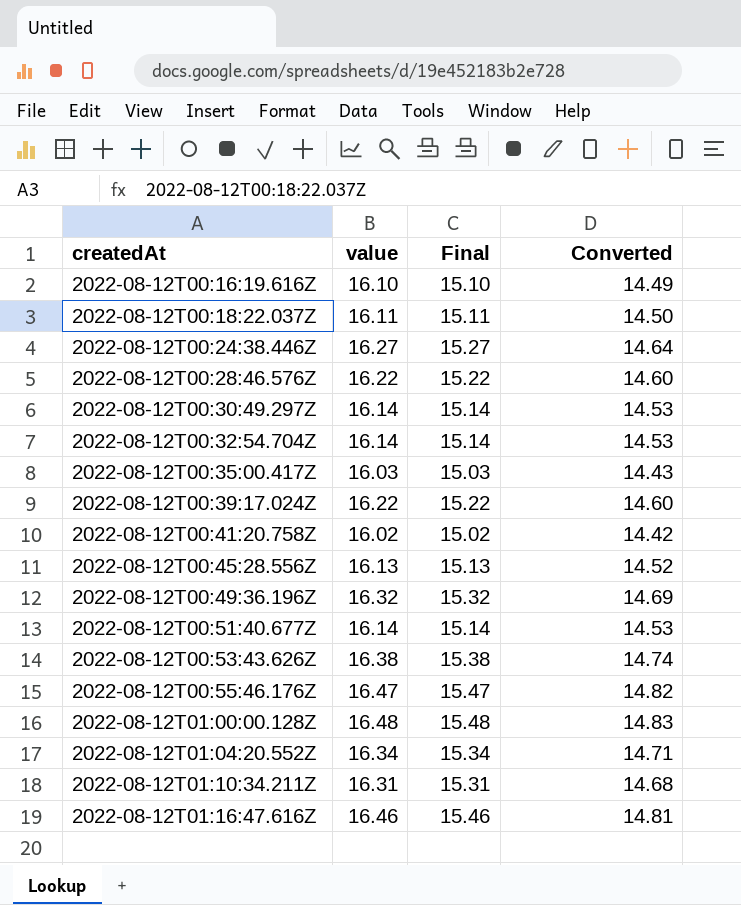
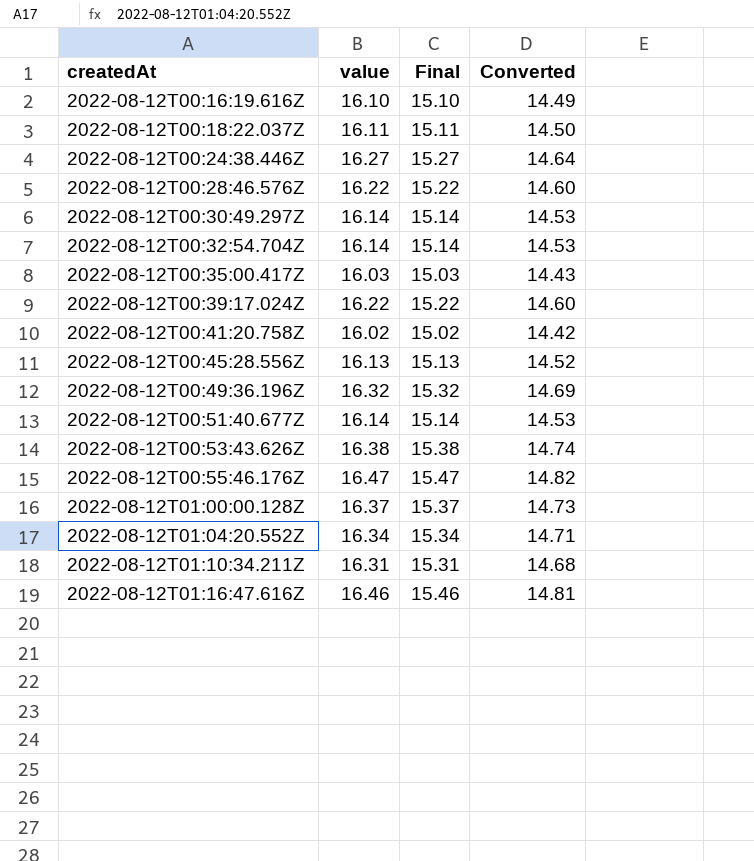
2022-08-12T01:00:00.128Z | value: 16.48 -> 16.37
2022-08-12T01:00:00.128Z | Final: 15.48 -> 15.37
2022-08-12T01:00:00.128Z | Converted: 14.83 -> 14.73

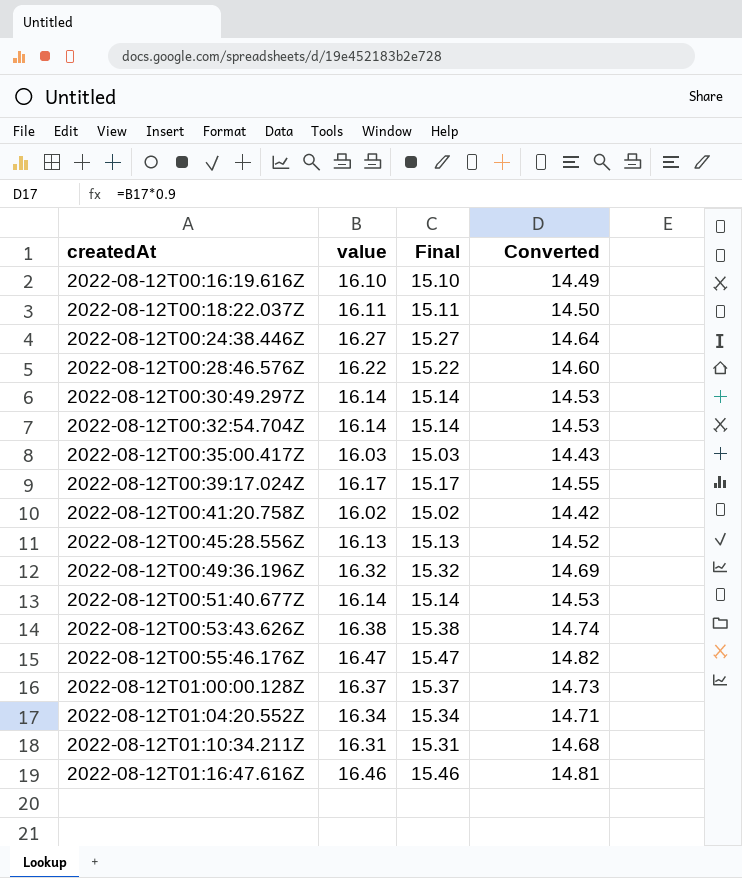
2022-08-12T00:39:17.024Z | value: 16.22 -> 16.17
2022-08-12T00:39:17.024Z | Final: 15.22 -> 15.17
2022-08-12T00:39:17.024Z | Converted: 14.60 -> 14.55

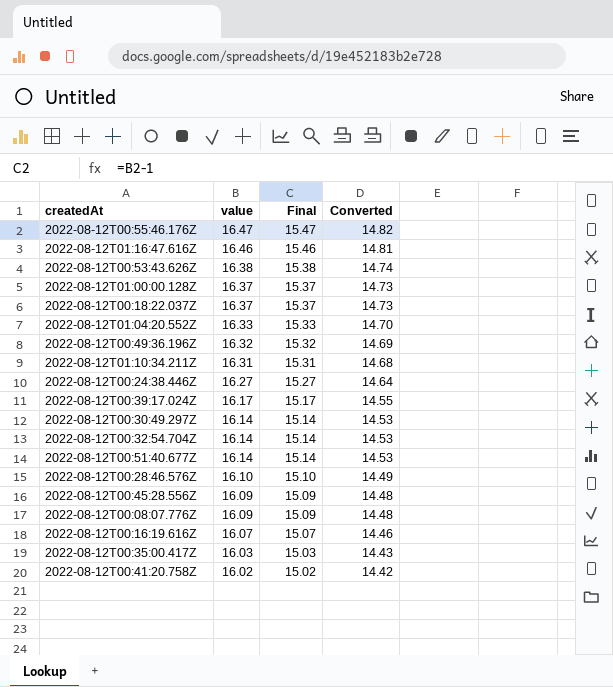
row order: createdAt ascending -> value descending
2022-08-12T00:18:22.037Z | value: 16.11 -> 16.37
2022-08-12T00:18:22.037Z | Final: 15.11 -> 15.37
2022-08-12T00:18:22.037Z | Converted: 14.50 -> 14.73
2022-08-12T01:04:20.552Z | value: 16.34 -> 16.33
2022-08-12T01:04:20.552Z | Final: 15.34 -> 15.33
2022-08-12T01:04:20.552Z | Converted: 14.71 -> 14.70
2022-08-12T00:28:46.576Z | value: 16.22 -> 16.10
2022-08-12T00:28:46.576Z | Final: 15.22 -> 15.10
2022-08-12T00:28:46.576Z | Converted: 14.60 -> 14.49
2022-08-12T00:45:28.556Z | value: 16.13 -> 16.09
2022-08-12T00:45:28.556Z | Final: 15.13 -> 15.09
2022-08-12T00:45:28.556Z | Converted: 14.52 -> 14.48
row 2022-08-12T00:08:07.776Z: none -> 16.09 | 15.09 | 14.48
2022-08-12T00:16:19.616Z | value: 16.10 -> 16.07
2022-08-12T00:16:19.616Z | Final: 15.10 -> 15.07
2022-08-12T00:16:19.616Z | Converted: 14.49 -> 14.46

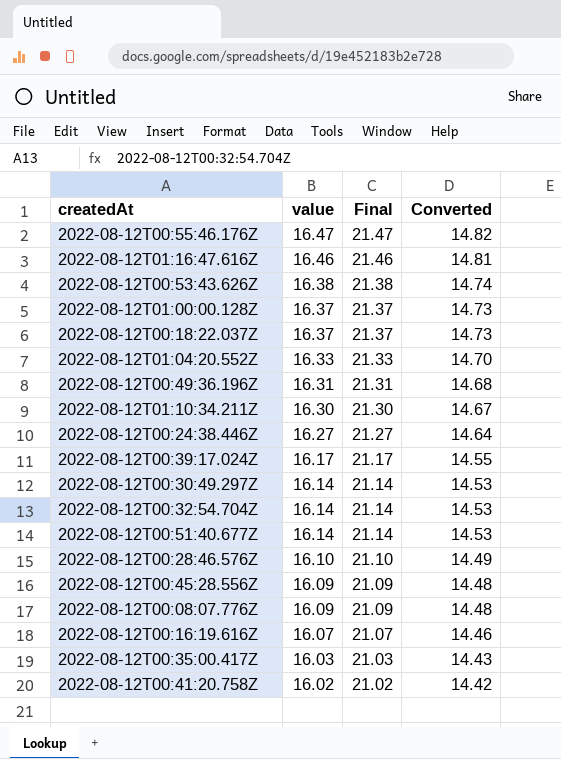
column Final | formula: [value] - 1 -> [value] + 5
2022-08-12T00:49:36.196Z | value: 16.32 -> 16.31
2022-08-12T00:49:36.196Z | Converted: 14.69 -> 14.68
2022-08-12T01:10:34.211Z | value: 16.31 -> 16.30
2022-08-12T01:10:34.211Z | Converted: 14.68 -> 14.67

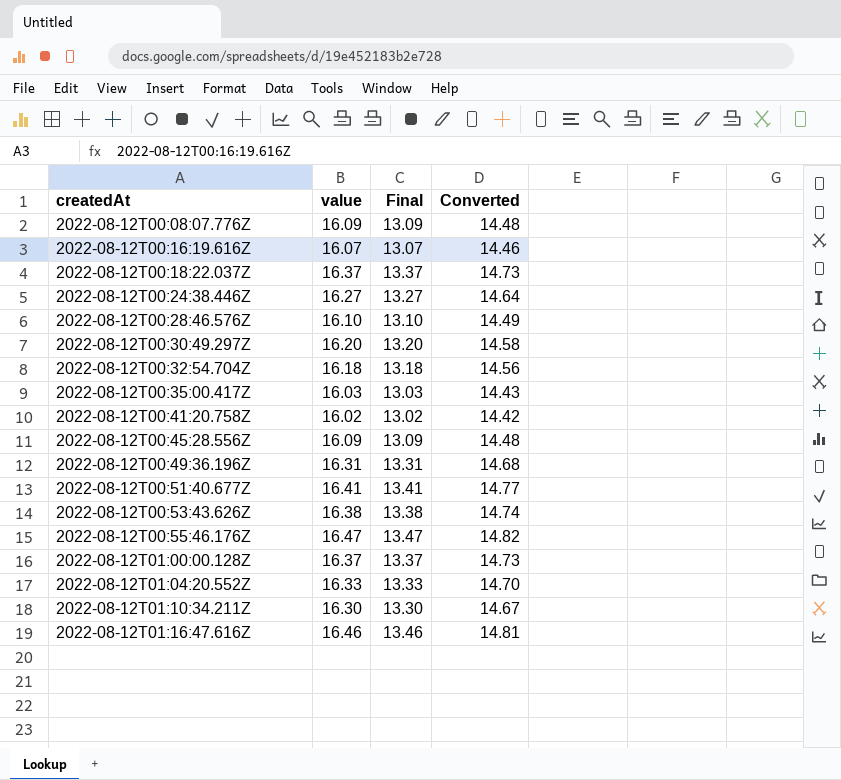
row order: value descending -> createdAt ascending
column Final | formula: [value] + 5 -> [value] - 3
row 2022-08-12T00:39:17.024Z: 16.17 | 21.17 | 14.55 -> none
2022-08-12T00:30:49.297Z | value: 16.14 -> 16.20
2022-08-12T00:30:49.297Z | Converted: 14.53 -> 14.58
2022-08-12T00:32:54.704Z | value: 16.14 -> 16.18
2022-08-12T00:32:54.704Z | Converted: 14.53 -> 14.56
2022-08-12T00:51:40.677Z | value: 16.14 -> 16.41
2022-08-12T00:51:40.677Z | Converted: 14.53 -> 14.77

